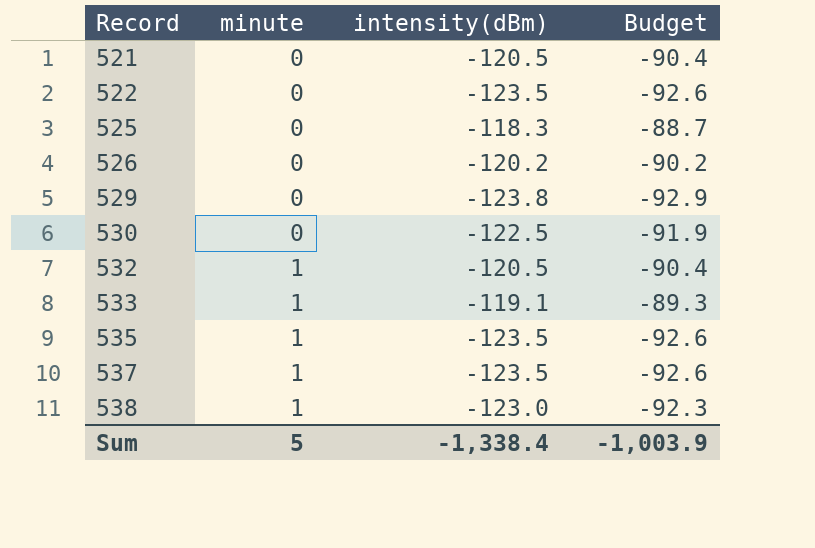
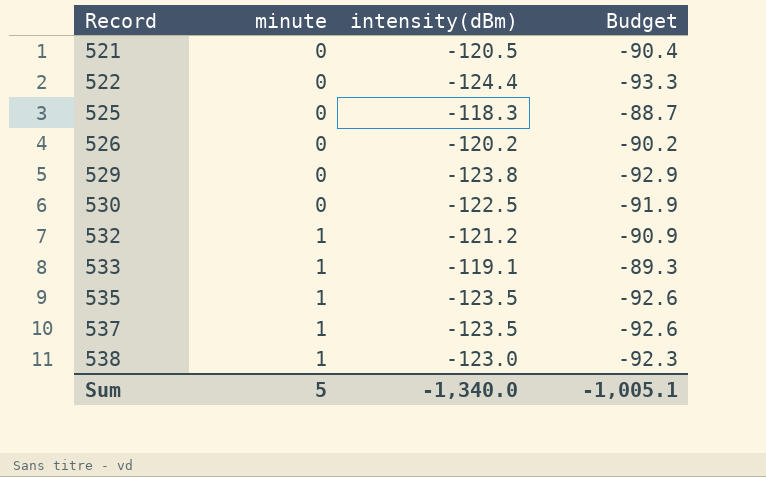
522 | intensity(dBm): -123.5 -> -124.4
522 | Budget: -92.6 -> -93.3
532 | intensity(dBm): -120.5 -> -121.2
532 | Budget: -90.4 -> -90.9
Sum | intensity(dBm): -1,338.4 -> -1,340.0
Sum | Budget: -1,003.9 -> -1,005.1

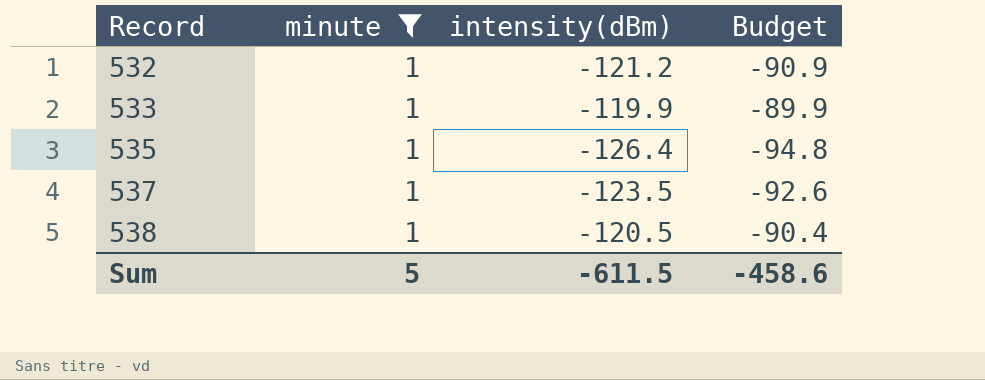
filter: none -> minute = 1
533 | intensity(dBm): -119.1 -> -119.9
533 | Budget: -89.3 -> -89.9
535 | intensity(dBm): -123.5 -> -126.4
535 | Budget: -92.6 -> -94.8
538 | intensity(dBm): -123.0 -> -120.5
538 | Budget: -92.3 -> -90.4
Sum | intensity(dBm): -1,340.0 -> -611.5
Sum | Budget: -1,005.1 -> -458.6

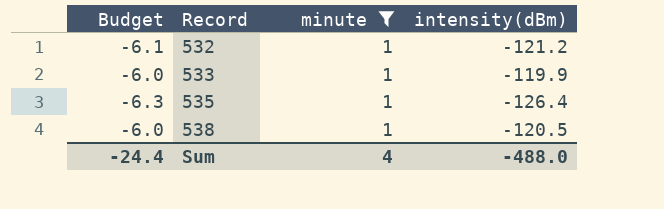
column Budget | formula: [intensity(dBm)] * 0.75 -> [intensity(dBm)] * 0.05
column Budget | position: 4 -> 1
row 537: 1 | -123.5 | -92.6 -> none
Sum | Budget: -458.6 -> -24.4
Sum | minute: 5 -> 4
Sum | intensity(dBm): -611.5 -> -488.0

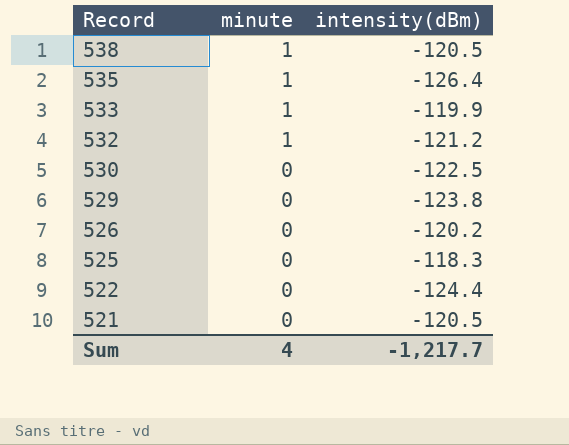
filter: minute = 1 -> none
row order: Record ascending -> Record descending
column Budget | formula: [intensity(dBm)] * 0.05 -> none
Sum | intensity(dBm): -488.0 -> -1,217.7

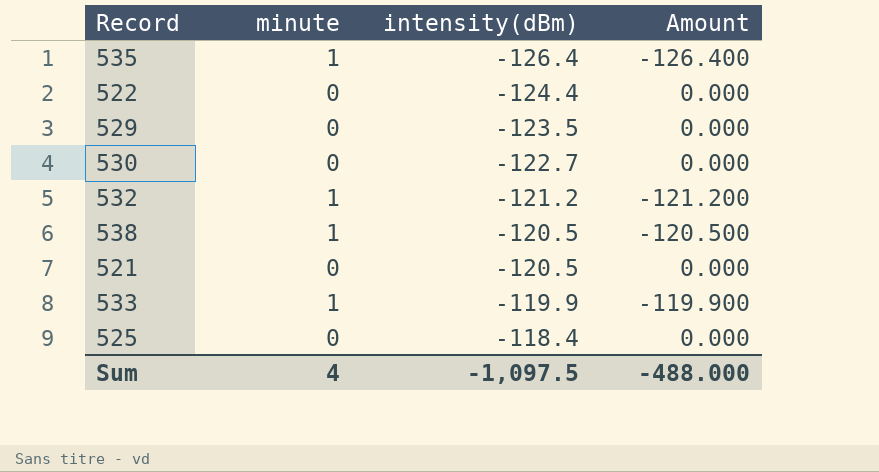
row order: Record descending -> intensity(dBm) ascending
column Amount | formula: none -> [minute] * [intensity(dBm)]
row 526: 0 | -120.2 -> none
529 | intensity(dBm): -123.8 -> -123.5
530 | intensity(dBm): -122.5 -> -122.7
525 | intensity(dBm): -118.3 -> -118.4
Sum | intensity(dBm): -1,217.7 -> -1,097.5

